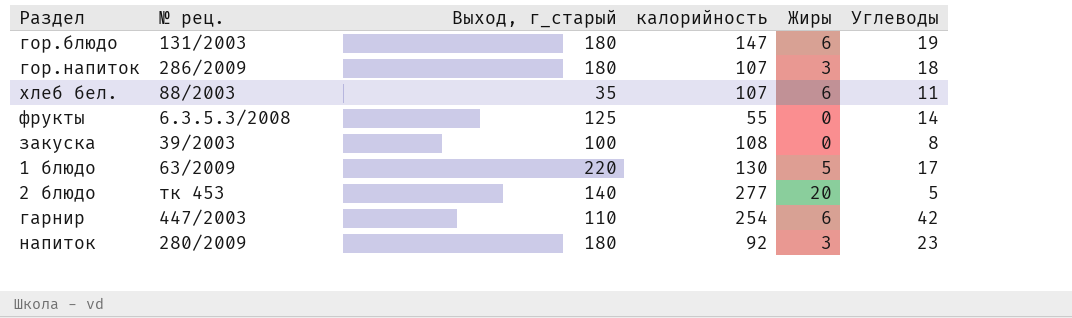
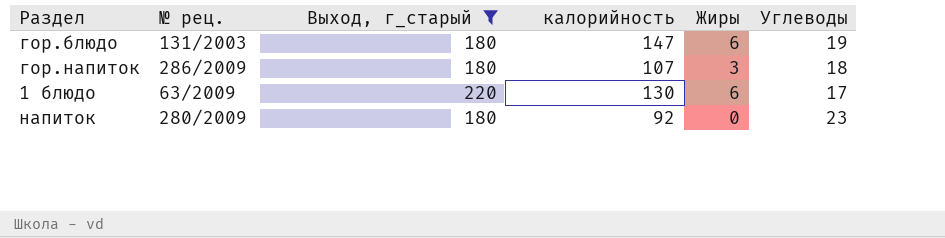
filter: none -> Выход, г_старый >= 180
1 блюдо | Жиры: 5 -> 6
напиток | Жиры: 3 -> 0

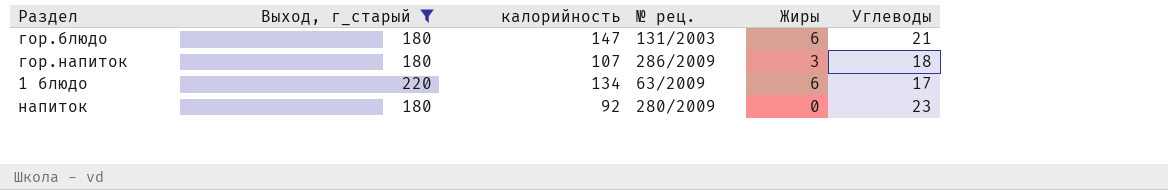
column № рец. | position: 2 -> 4
гор.блюдо | Углеводы: 19 -> 21
1 блюдо | калорийность: 130 -> 134

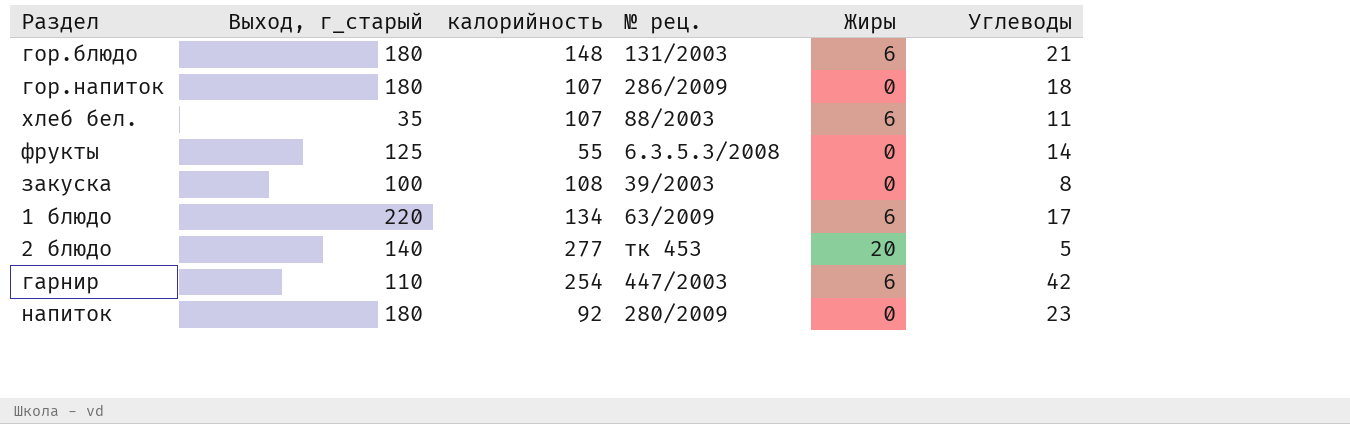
filter: Выход, г_старый >= 180 -> none
гор.блюдо | калорийность: 147 -> 148
гор.напиток | Жиры: 3 -> 0

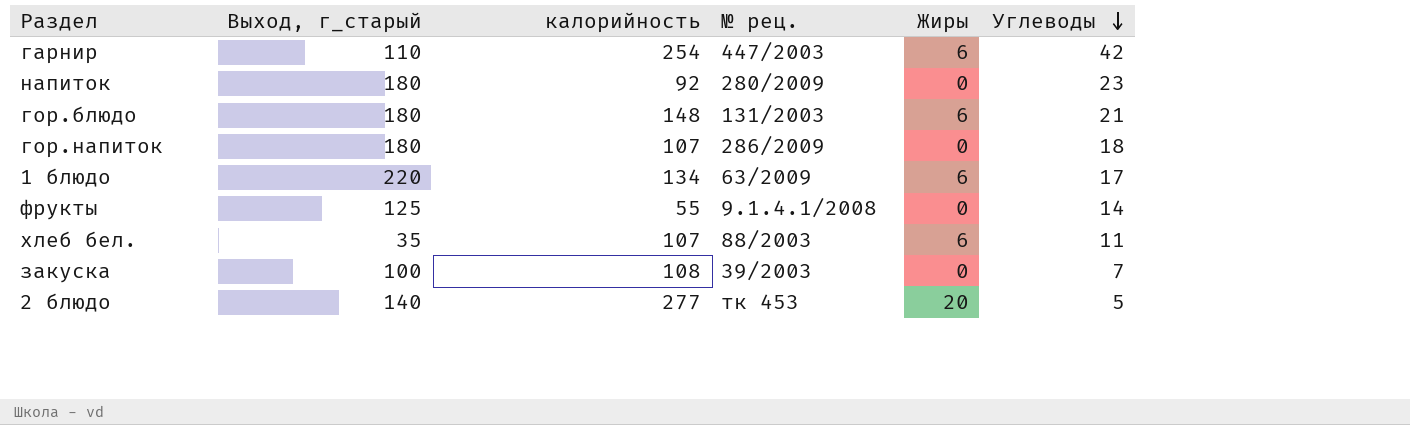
row order: none -> Углеводы descending
фрукты | № рец.: 6.3.5.3/2008 -> 9.1.4.1/2008
закуска | Углеводы: 8 -> 7

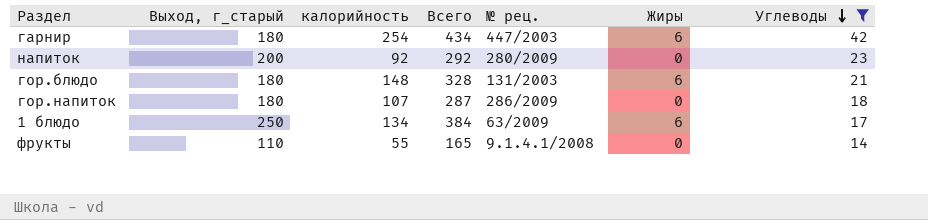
filter: none -> Углеводы >= 14
column Всего | formula: none -> [Выход, г_старый] + [калорийность]
гарнир | Выход, г_старый: 110 -> 180
напиток | Выход, г_старый: 180 -> 200
1 блюдо | Выход, г_старый: 220 -> 250
фрукты | Выход, г_старый: 125 -> 110

